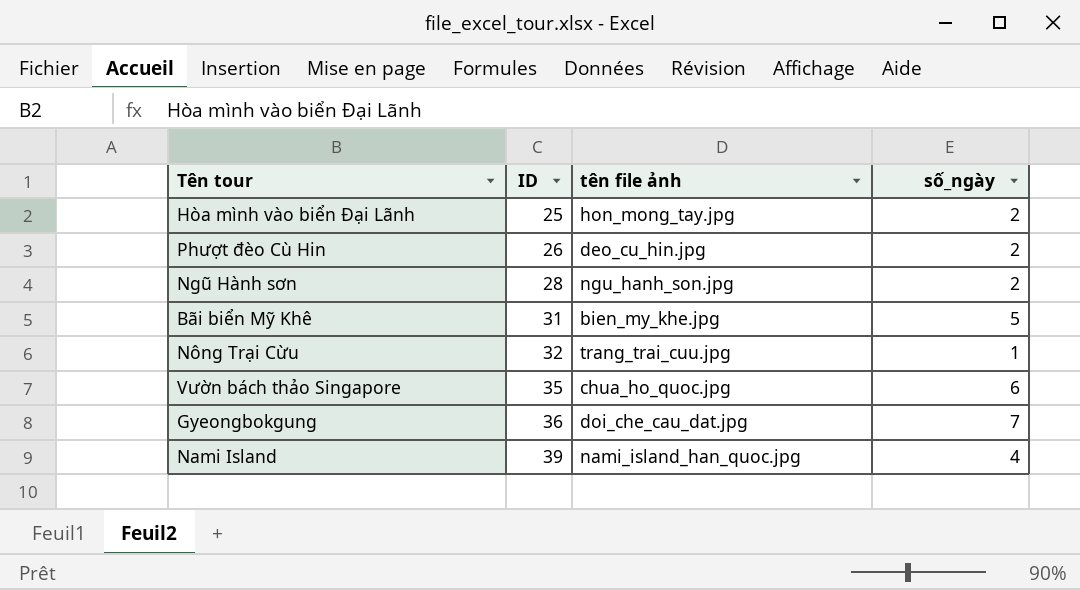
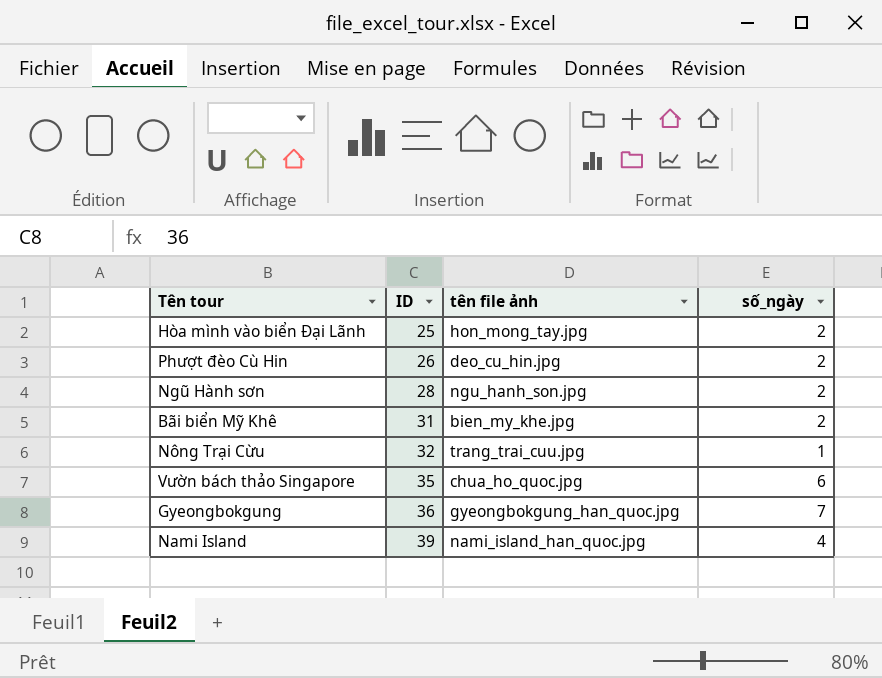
Bãi biển Mỹ Khê | số_ngày: 5 -> 2
Gyeongbokgung | tên file ảnh: doi_che_cau_dat.jpg -> gyeongbokgung_han_quoc.jpg

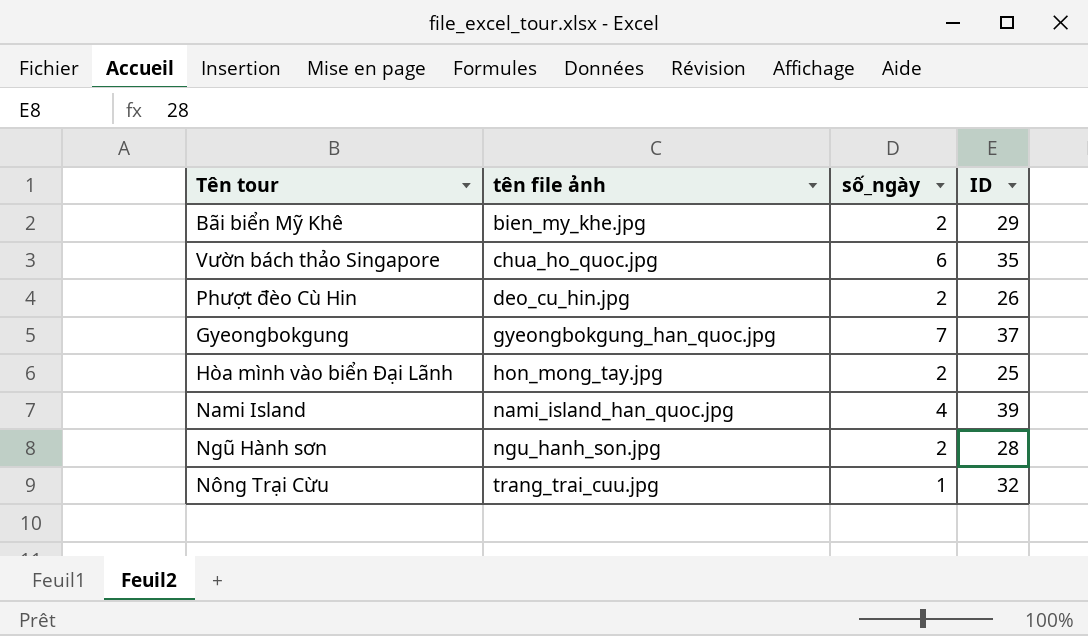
row order: ID ascending -> tên file ảnh ascending
column ID | position: 2 -> 4
Bãi biển Mỹ Khê | ID: 31 -> 29
Gyeongbokgung | ID: 36 -> 37

